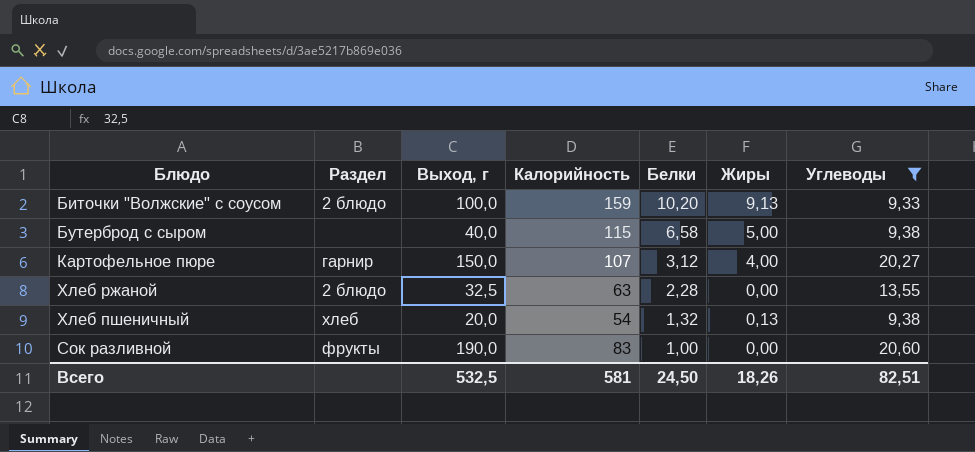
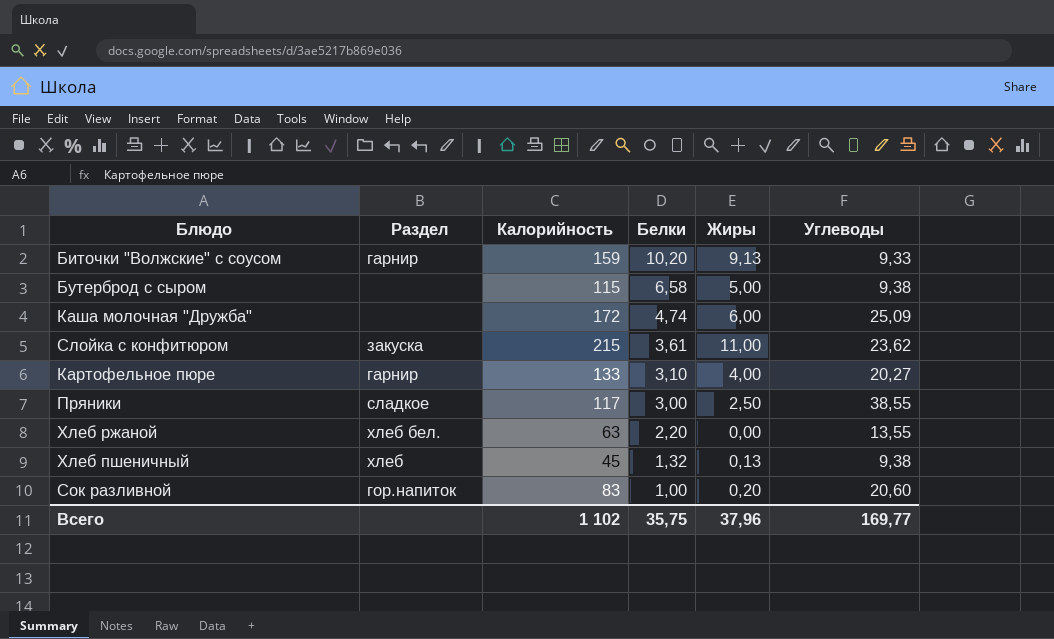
filter: Углеводы <= 20,60 -> none
column Выход, г | position: 3 -> none
Биточки "Волжские" с соусом | Раздел: 2 блюдо -> гарнир
Картофельное пюре | Калорийность: 107 -> 133
Картофельное пюре | Белки: 3,12 -> 3,10
Хлеб ржаной | Раздел: 2 блюдо -> хлеб бел.
Хлеб ржаной | Белки: 2,28 -> 2,20
Хлеб пшеничный | Калорийность: 54 -> 45
Сок разливной | Раздел: фрукты -> гор.напиток
Сок разливной | Жиры: 0,00 -> 0,20
Всего | Калорийность: 581 -> 1 102
Всего | Белки: 24,50 -> 35,75
Всего | Жиры: 18,26 -> 37,96
Всего | Углеводы: 82,51 -> 169,77

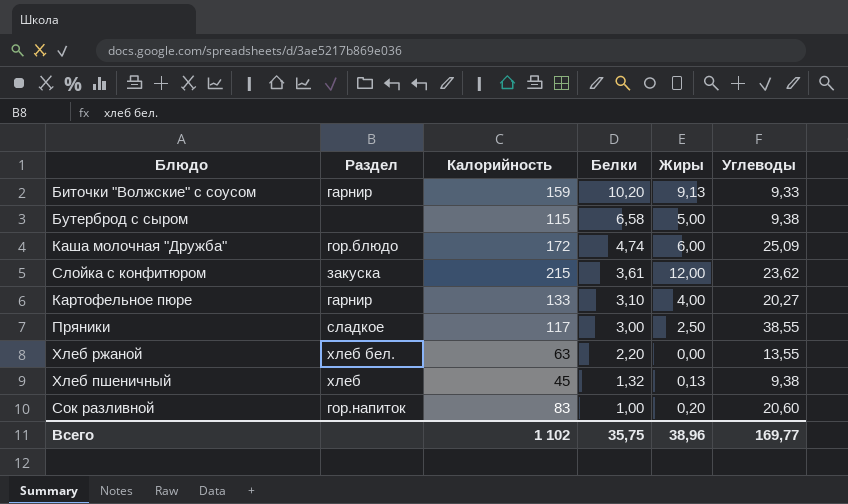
Каша молочная "Дружба" | Раздел: none -> гор.блюдо
Слойка с конфитюром | Жиры: 11,00 -> 12,00
Всего | Жиры: 37,96 -> 38,96

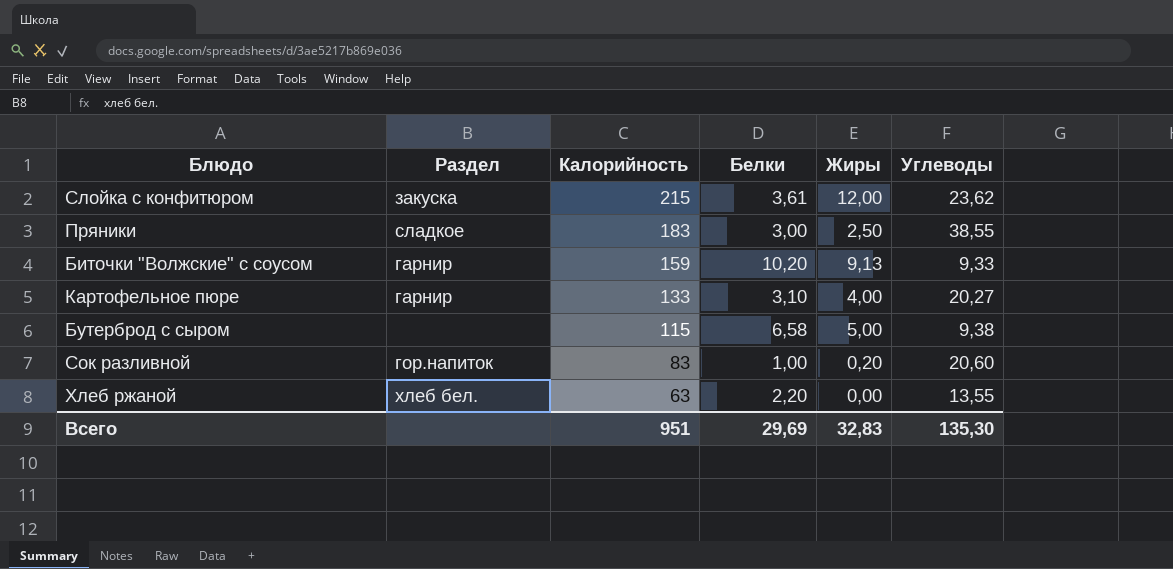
row order: Белки descending -> Калорийность descending
row Каша молочная "Дружба": гор.блюдо | 172 | 4,74 | 6,00 | 25,09 -> none
row Хлеб пшеничный: хлеб | 45 | 1,32 | 0,13 | 9,38 -> none
Пряники | Калорийность: 117 -> 183
Всего | Калорийность: 1 102 -> 951
Всего | Белки: 35,75 -> 29,69
Всего | Жиры: 38,96 -> 32,83
Всего | Углеводы: 169,77 -> 135,30

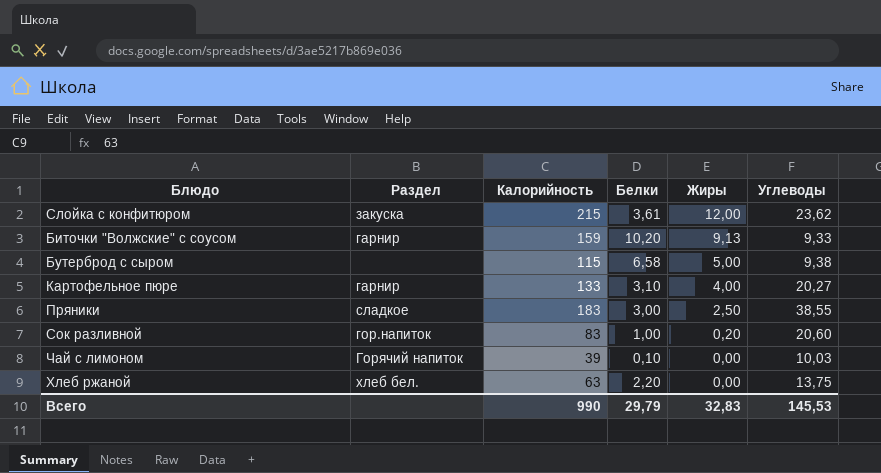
row order: Калорийность descending -> Жиры descending
row Чай с лимоном: none -> Горячий напиток | 39 | 0,10 | 0,00 | 10,03
Хлеб ржаной | Углеводы: 13,55 -> 13,75
Всего | Калорийность: 951 -> 990
Всего | Белки: 29,69 -> 29,79
Всего | Углеводы: 135,30 -> 145,53

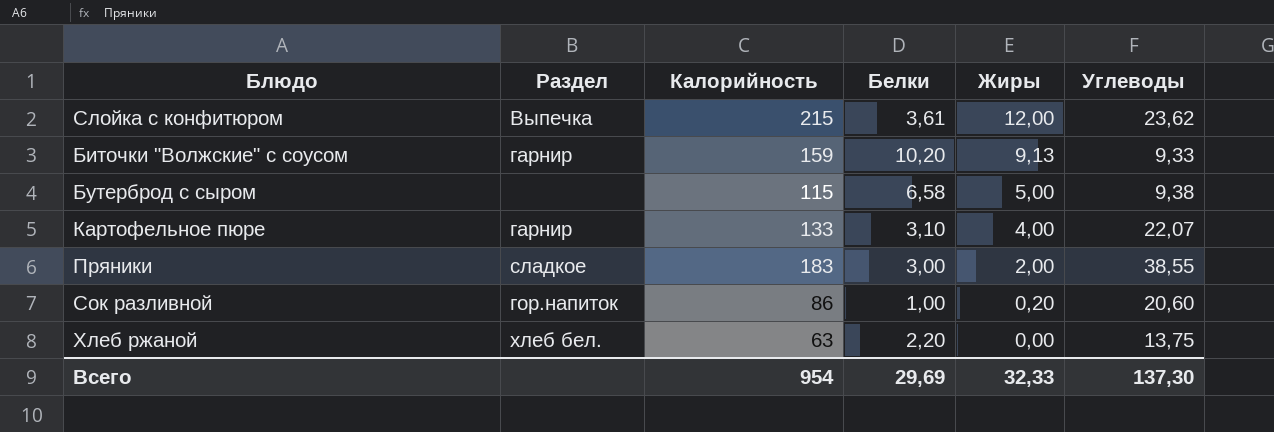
row Чай с лимоном: Горячий напиток | 39 | 0,10 | 0,00 | 10,03 -> none
Слойка с конфитюром | Раздел: закуска -> Выпечка
Картофельное пюре | Углеводы: 20,27 -> 22,07
Пряники | Жиры: 2,50 -> 2,00
Сок разливной | Калорийность: 83 -> 86
Всего | Калорийность: 990 -> 954
Всего | Белки: 29,79 -> 29,69
Всего | Жиры: 32,83 -> 32,33
Всего | Углеводы: 145,53 -> 137,30

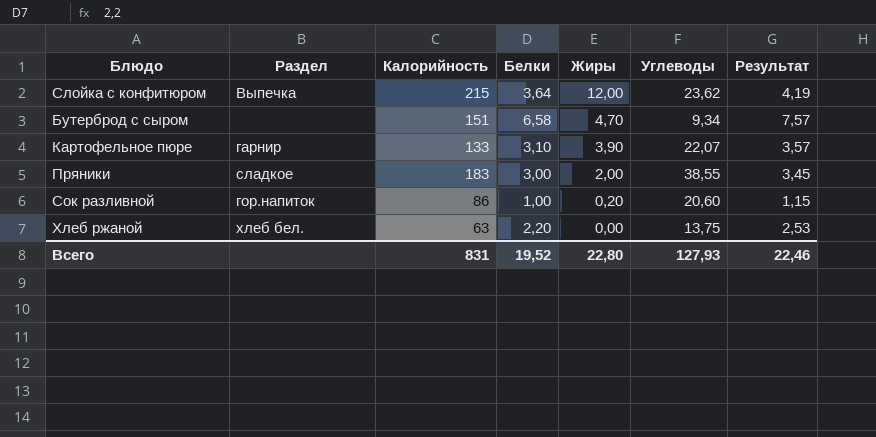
column Результат | formula: none -> [Белки] * 1,15
row Биточки "Волжские" с соусом: гарнир | 159 | 10,20 | 9,13 | 9,33 -> none
Слойка с конфитюром | Белки: 3,61 -> 3,64
Бутерброд с сыром | Калорийность: 115 -> 151
Бутерброд с сыром | Жиры: 5,00 -> 4,70
Бутерброд с сыром | Углеводы: 9,38 -> 9,34
Картофельное пюре | Жиры: 4,00 -> 3,90
Всего | Калорийность: 954 -> 831
Всего | Белки: 29,69 -> 19,52
Всего | Жиры: 32,33 -> 22,80
Всего | Углеводы: 137,30 -> 127,93

